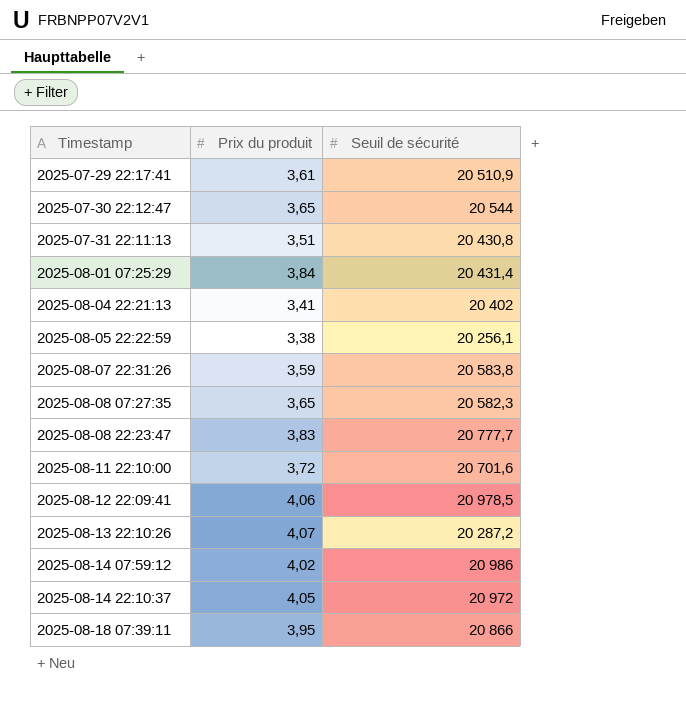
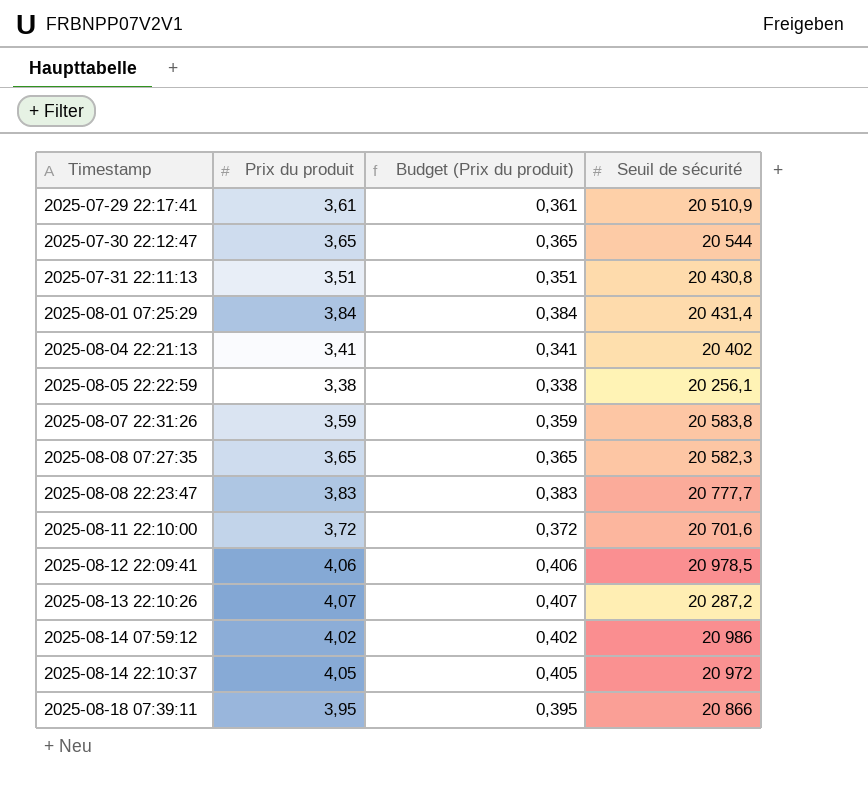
column Budget (Prix du produit) | formula: none -> [Prix du produit] * 0,1

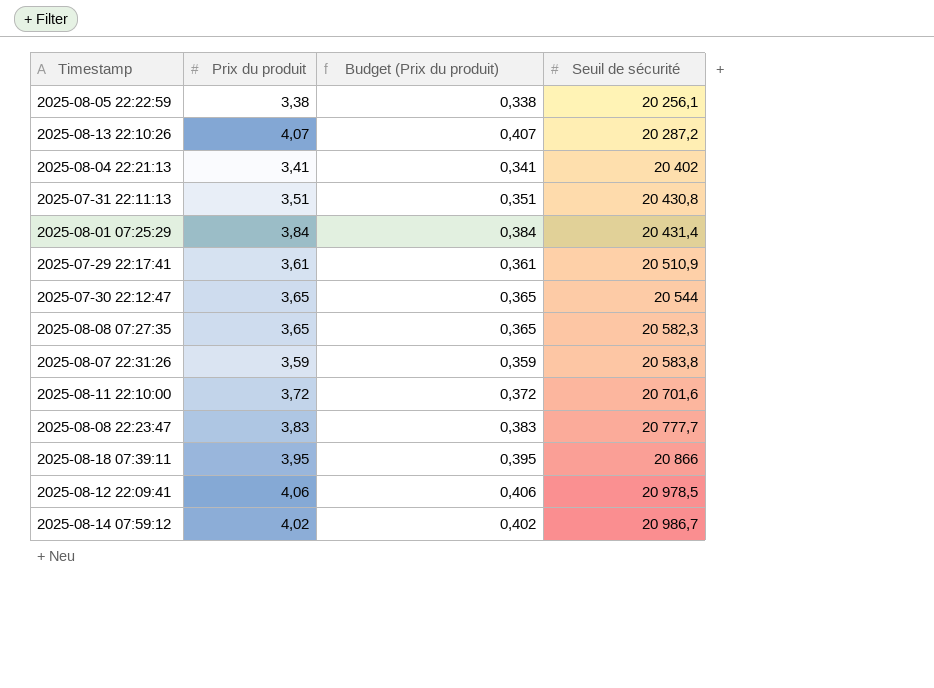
row order: Timestamp ascending -> Seuil de sécurité ascending
row 2025-08-14 22:10:37: 4,05 | 0,405 | 20 972 -> none
2025-08-14 07:59:12 | Seuil de sécurité: 20 986 -> 20 986,7

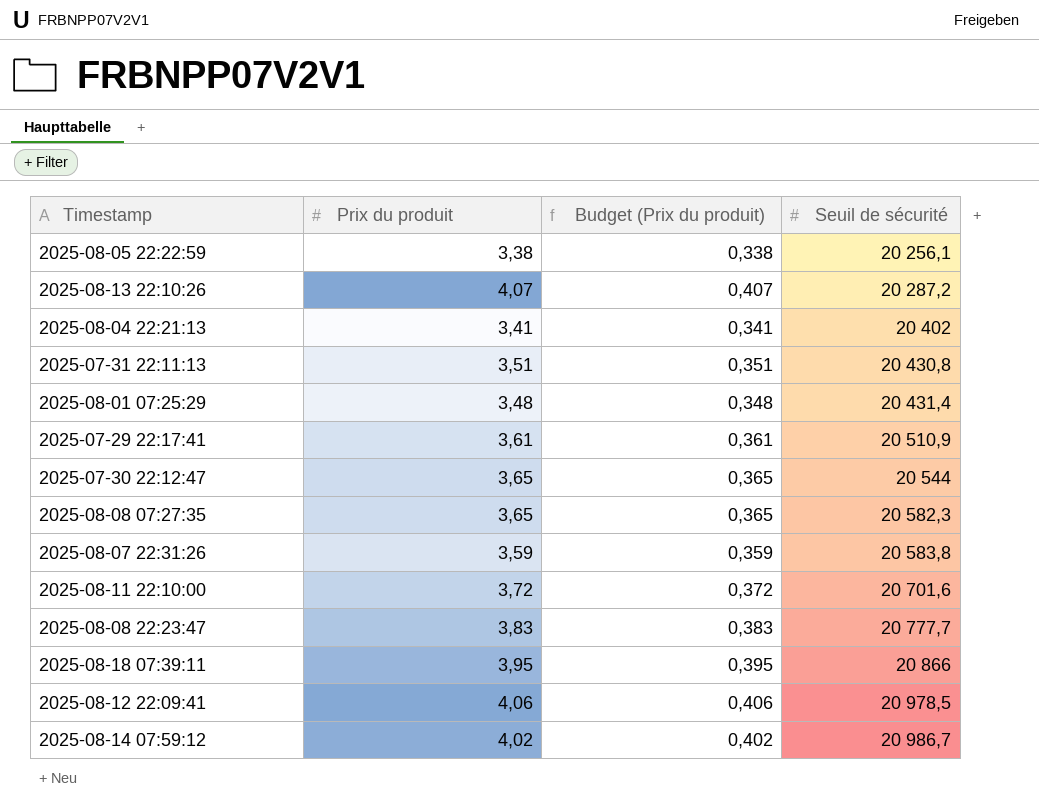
2025-08-01 07:25:29 | Prix du produit: 3,84 -> 3,48
2025-08-01 07:25:29 | Budget (Prix du produit): 0,384 -> 0,348

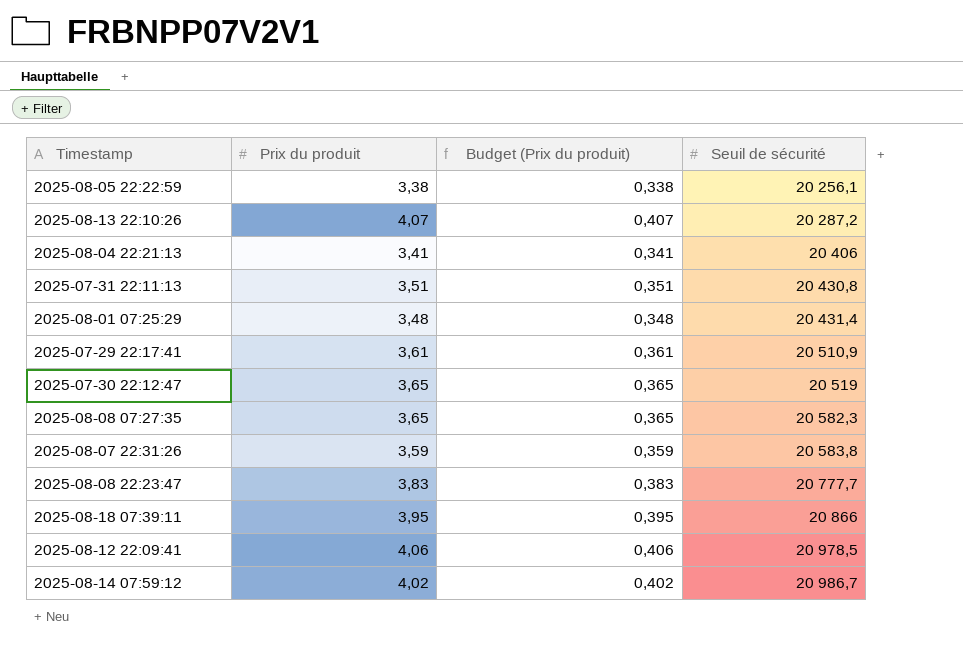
row 2025-08-11 22:10:00: 3,72 | 0,372 | 20 701,6 -> none
2025-08-04 22:21:13 | Seuil de sécurité: 20 402 -> 20 406
2025-07-30 22:12:47 | Seuil de sécurité: 20 544 -> 20 519

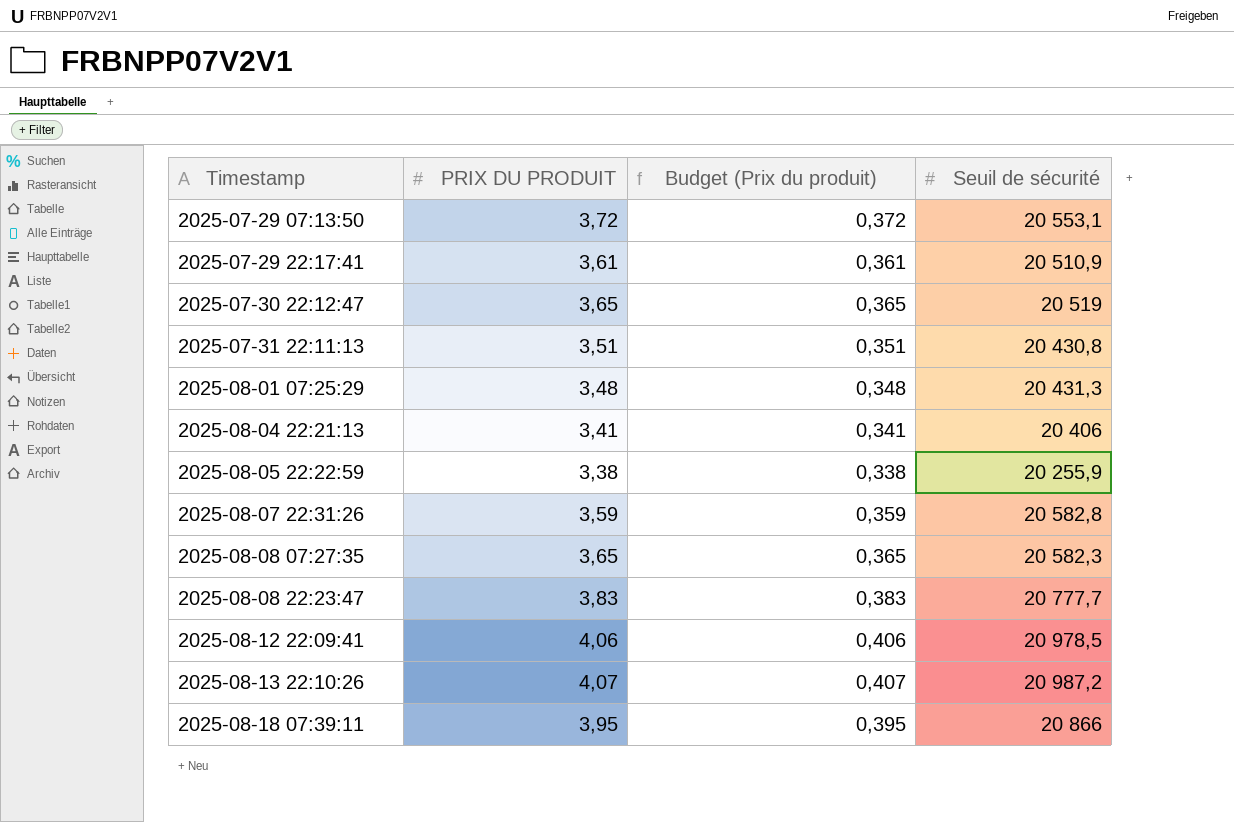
row order: Seuil de sécurité ascending -> Timestamp ascending
column name: Prix du produit -> PRIX DU PRODUIT
row 2025-08-14 07:59:12: 4,02 | 0,402 | 20 986,7 -> none
row 2025-07-29 07:13:50: none -> 3,72 | 0,372 | 20 553,1
2025-08-01 07:25:29 | Seuil de sécurité: 20 431,4 -> 20 431,3
2025-08-05 22:22:59 | Seuil de sécurité: 20 256,1 -> 20 255,9
2025-08-07 22:31:26 | Seuil de sécurité: 20 583,8 -> 20 582,8
2025-08-13 22:10:26 | Seuil de sécurité: 20 287,2 -> 20 987,2

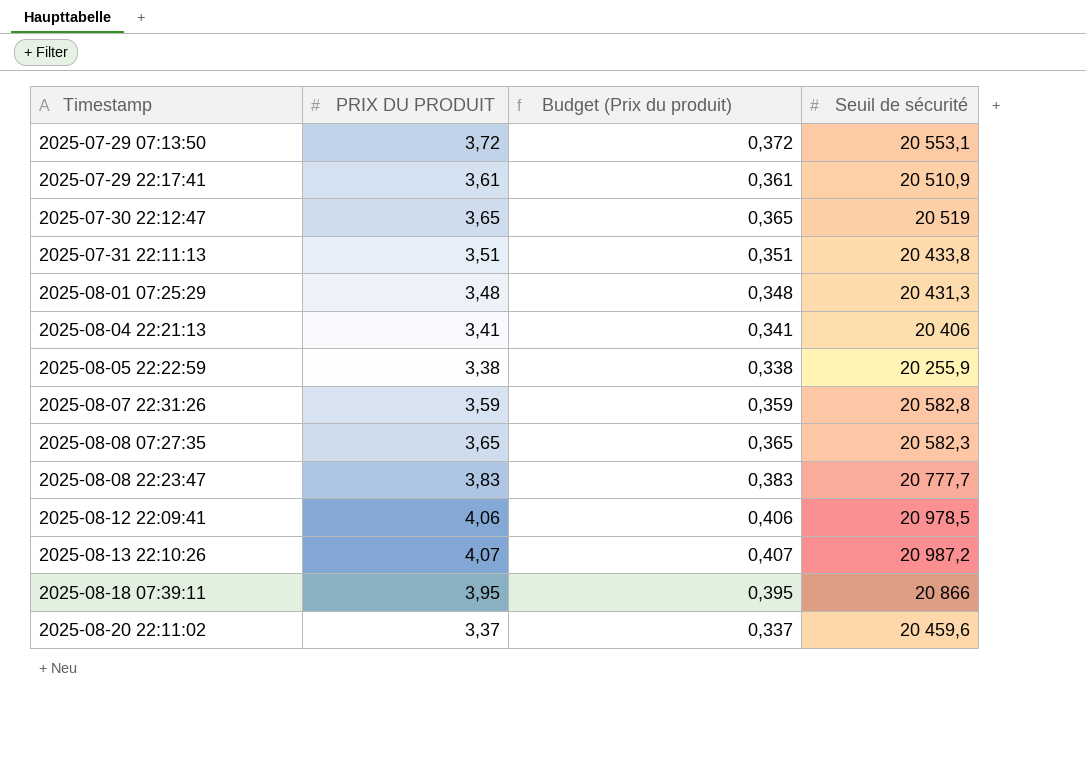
2025-07-31 22:11:13 | Seuil de sécurité: 20 430,8 -> 20 433,8
row 2025-08-20 22:11:02: none -> 3,37 | 0,337 | 20 459,6

